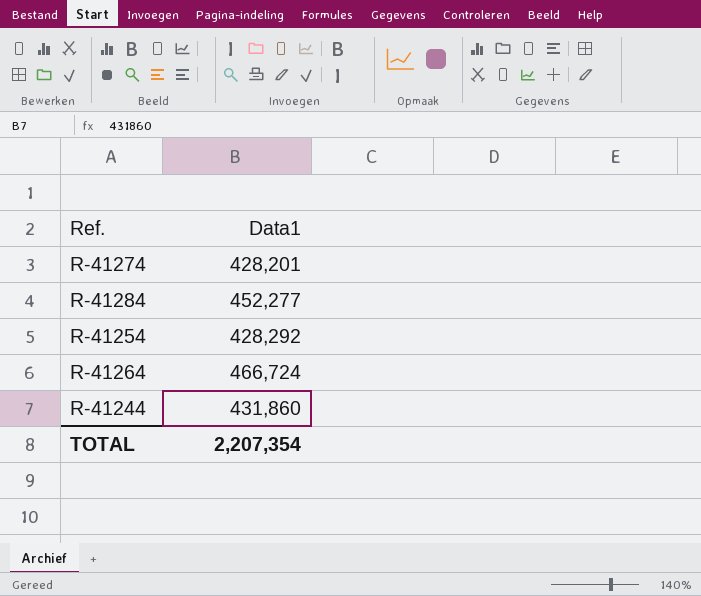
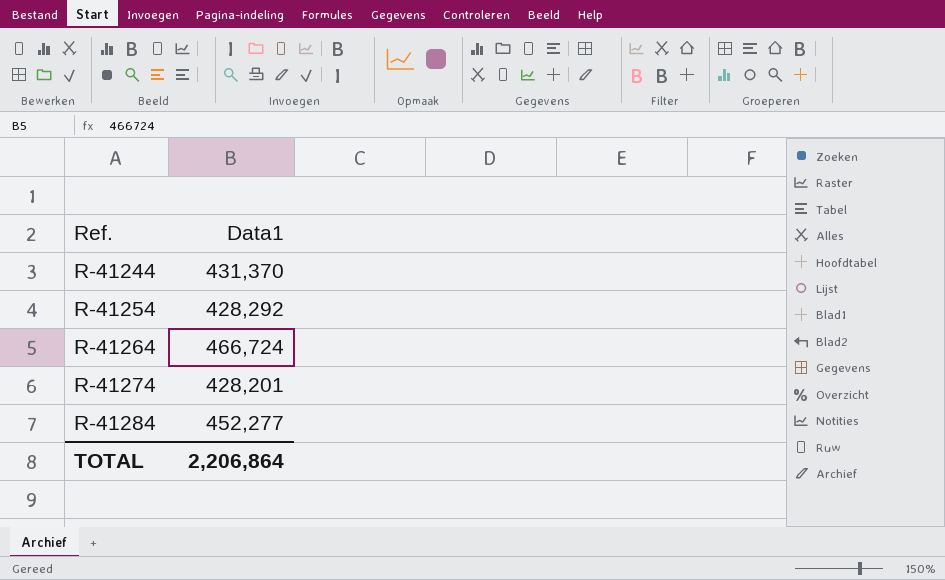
row order: none -> Ref. ascending
R-41244 | Data1: 431,860 -> 431,370
TOTAL | Data1: 2,207,354 -> 2,206,864

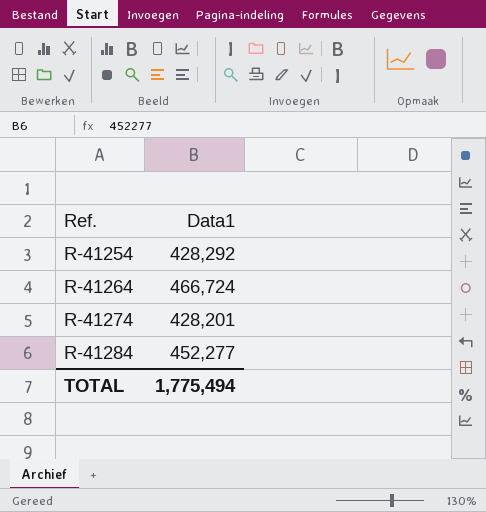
row R-41244: 431,370 -> none
TOTAL | Data1: 2,206,864 -> 1,775,494

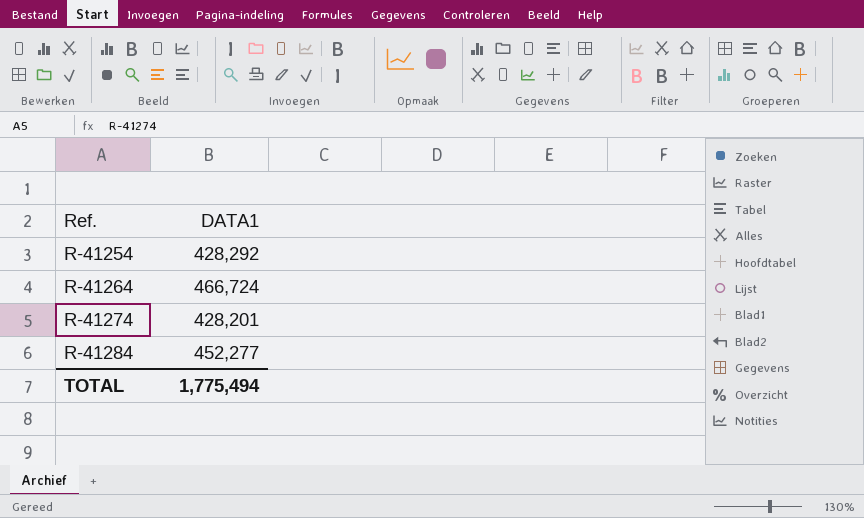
column name: Data1 -> DATA1

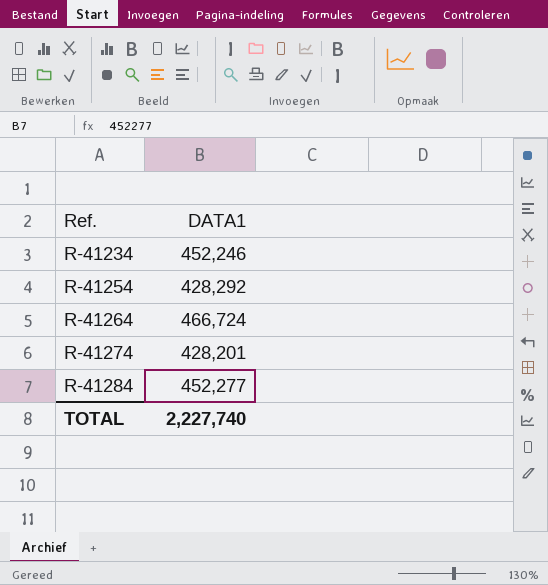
row R-41234: none -> 452,246
TOTAL | DATA1: 1,775,494 -> 2,227,740

